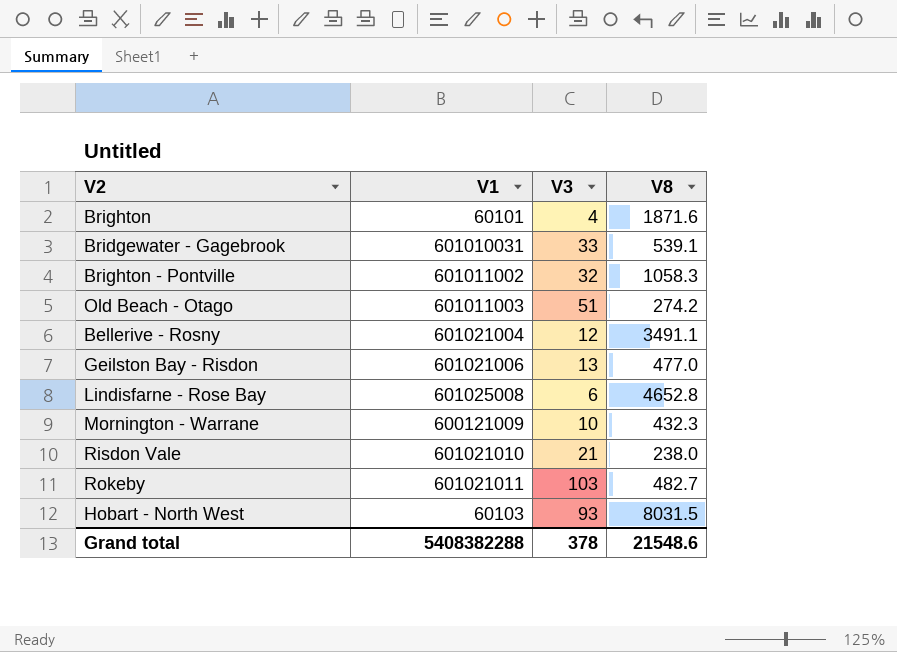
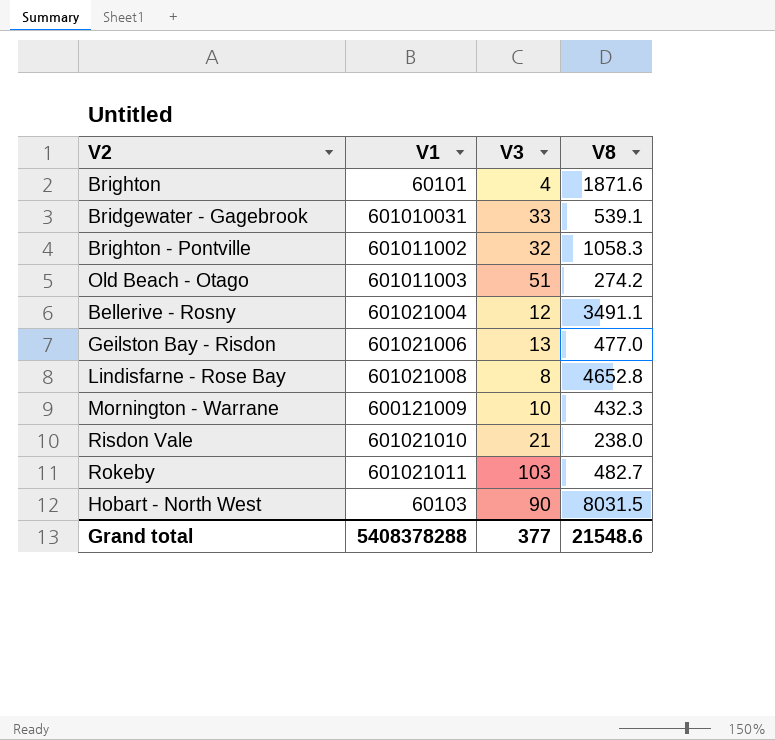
Lindisfarne - Rose Bay | V1: 601025008 -> 601021008
Lindisfarne - Rose Bay | V3: 6 -> 8
Hobart - North West | V3: 93 -> 90
Grand total | V1: 5408382288 -> 5408378288
Grand total | V3: 378 -> 377

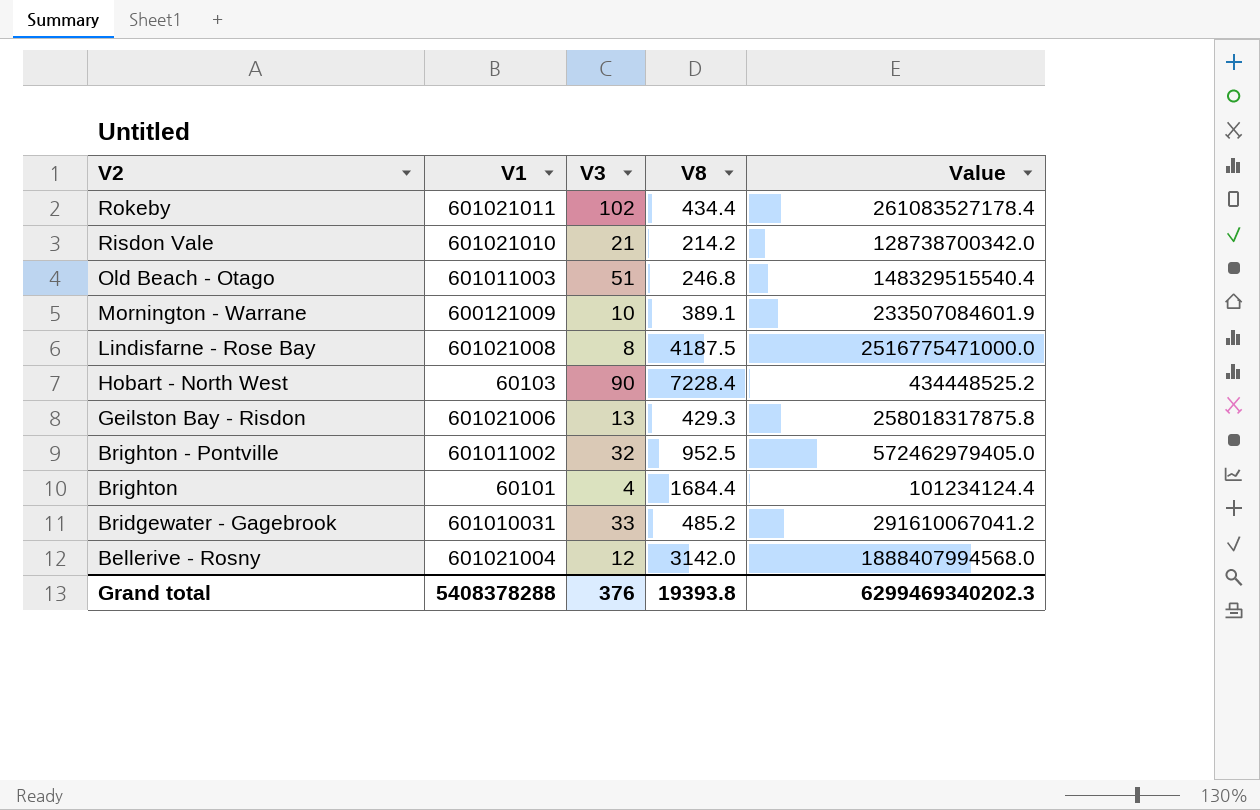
row order: none -> V2 descending
column Value | formula: none -> [V1] * [V8]
Rokeby | V3: 103 -> 102
Rokeby | V8: 482.7 -> 434.4
Risdon Vale | V8: 238.0 -> 214.2
Old Beach - Otago | V8: 274.2 -> 246.8
Mornington - Warrane | V8: 432.3 -> 389.1
Lindisfarne - Rose Bay | V8: 4652.8 -> 4187.5
Hobart - North West | V8: 8031.5 -> 7228.4
Geilston Bay - Risdon | V8: 477.0 -> 429.3
Brighton - Pontville | V8: 1058.3 -> 952.5
Brighton | V8: 1871.6 -> 1684.4
Bridgewater - Gagebrook | V8: 539.1 -> 485.2
Bellerive - Rosny | V8: 3491.1 -> 3142.0
Grand total | V3: 377 -> 376
Grand total | V8: 21548.6 -> 19393.8

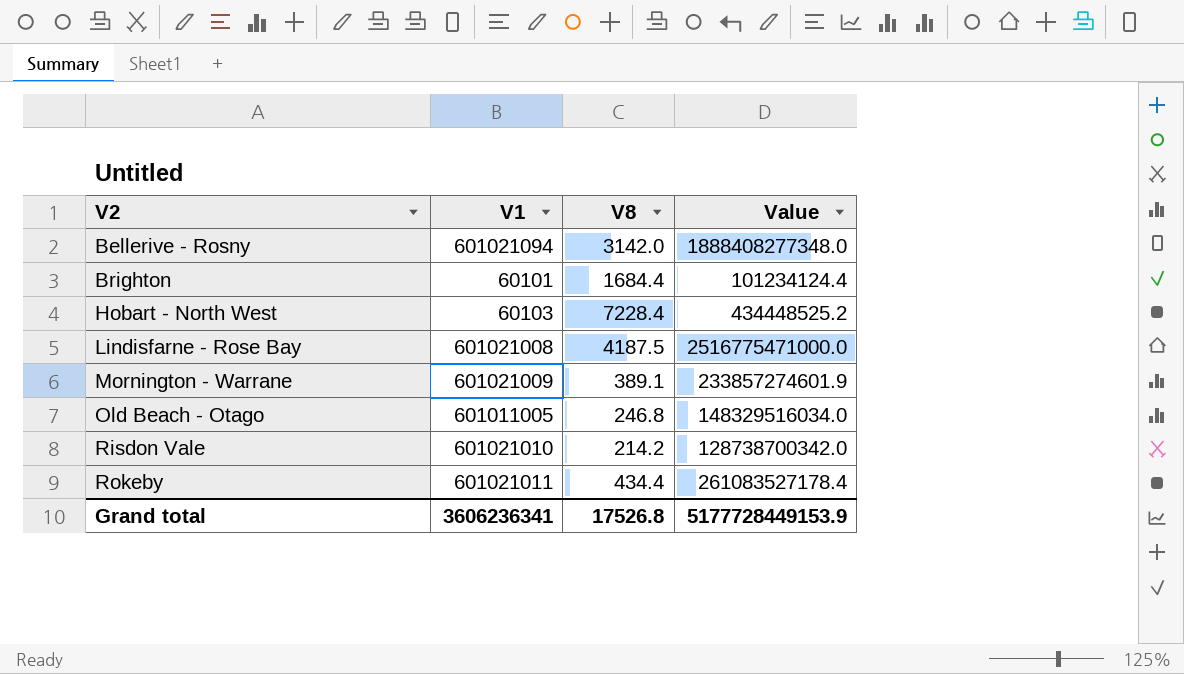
row order: V2 descending -> V2 ascending
column V3 | position: 3 -> none
row Geilston Bay - Risdon: 601021006 | 13 | 429.3 | 258018317875.8 -> none
row Brighton - Pontville: 601011002 | 32 | 952.5 | 572462979405.0 -> none
row Bridgewater - Gagebrook: 601010031 | 33 | 485.2 | 291610067041.2 -> none
Bellerive - Rosny | V1: 601021004 -> 601021094
Bellerive - Rosny | Value: 1888407994568.0 -> 1888408277348.0
Mornington - Warrane | V1: 600121009 -> 601021009
Mornington - Warrane | Value: 233507084601.9 -> 233857274601.9
Old Beach - Otago | V1: 601011003 -> 601011005
Old Beach - Otago | Value: 148329515540.4 -> 148329516034.0
Grand total | V1: 5408378288 -> 3606236341
Grand total | V8: 19393.8 -> 17526.8
Grand total | Value: 6299469340202.3 -> 5177728449153.9

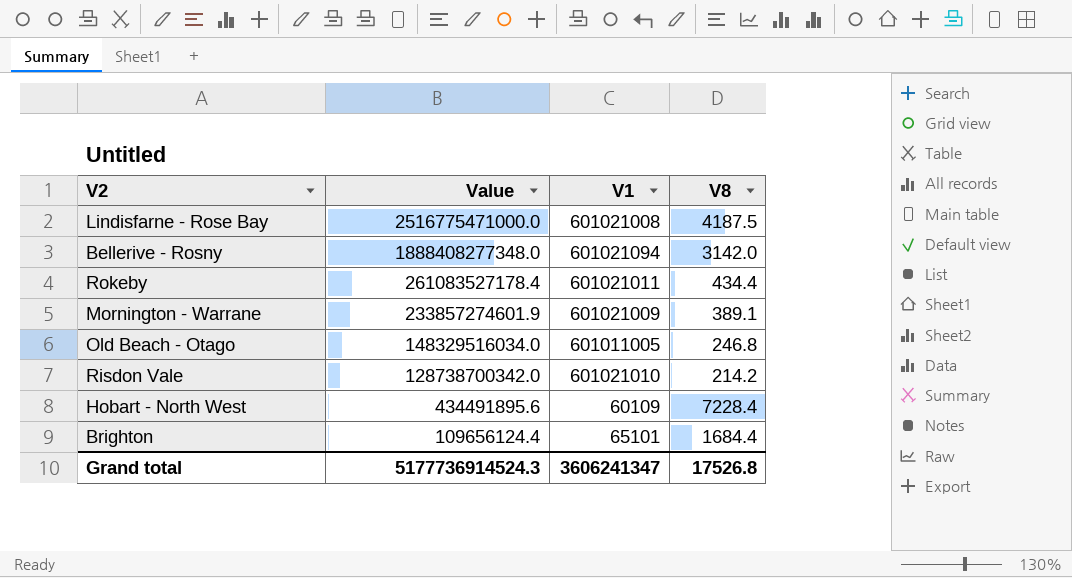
row order: V2 ascending -> Value descending
column Value | position: 4 -> 2
Hobart - North West | Value: 434448525.2 -> 434491895.6
Hobart - North West | V1: 60103 -> 60109
Brighton | Value: 101234124.4 -> 109656124.4
Brighton | V1: 60101 -> 65101
Grand total | Value: 5177728449153.9 -> 5177736914524.3
Grand total | V1: 3606236341 -> 3606241347

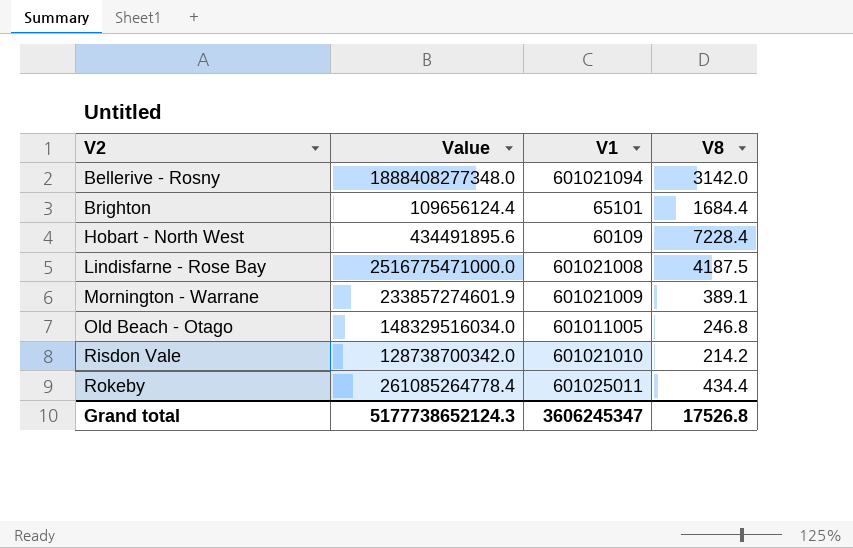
row order: Value descending -> V2 ascending
Rokeby | Value: 261083527178.4 -> 261085264778.4
Rokeby | V1: 601021011 -> 601025011
Grand total | Value: 5177736914524.3 -> 5177738652124.3
Grand total | V1: 3606241347 -> 3606245347

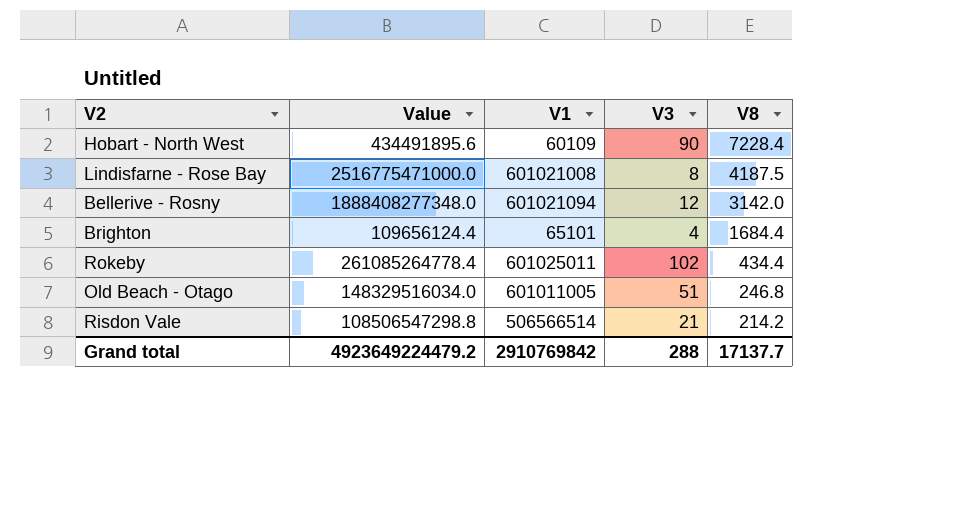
row order: V2 ascending -> V8 descending
column V3 | position: none -> 4
row Mornington - Warrane: 233857274601.9 | 601021009 | 389.1 -> none
Risdon Vale | Value: 128738700342.0 -> 108506547298.8
Risdon Vale | V1: 601021010 -> 506566514
Grand total | Value: 5177738652124.3 -> 4923649224479.2
Grand total | V1: 3606245347 -> 2910769842
Grand total | V8: 17526.8 -> 17137.7

